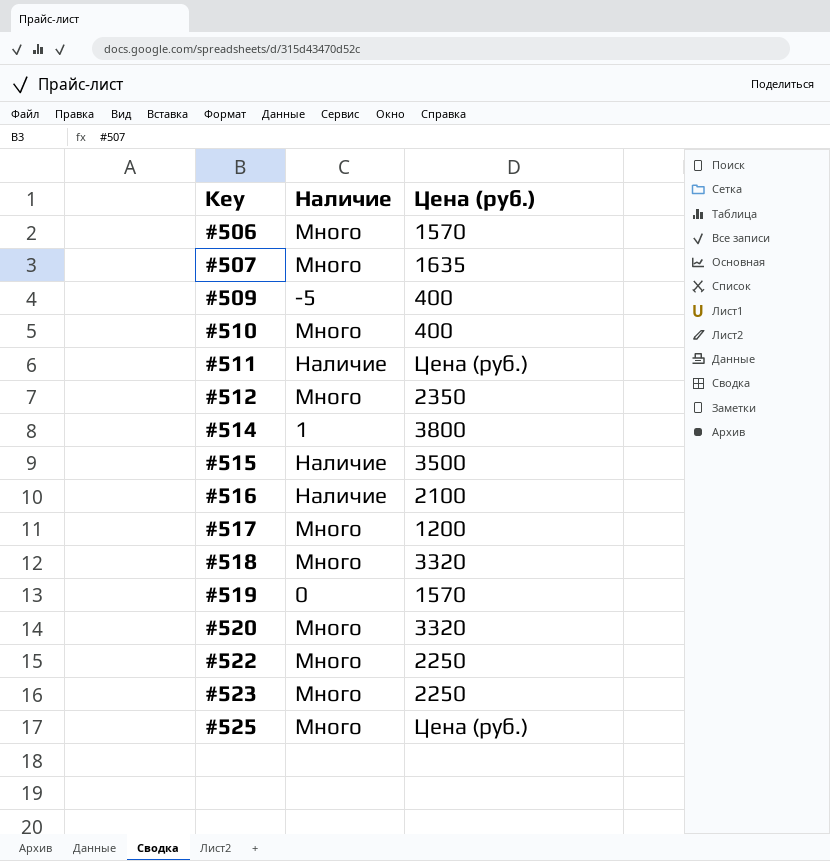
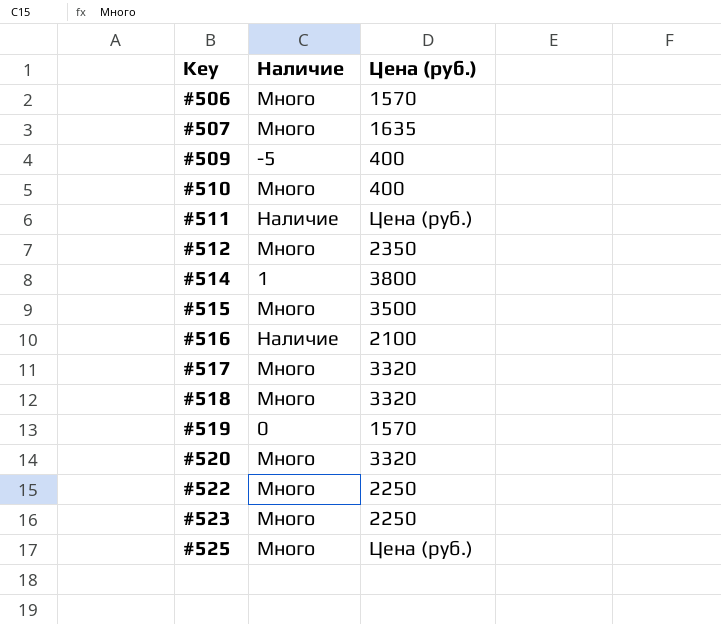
#515 | Наличие: Наличие -> Много
#517 | Цена (руб.): 1200 -> 3320

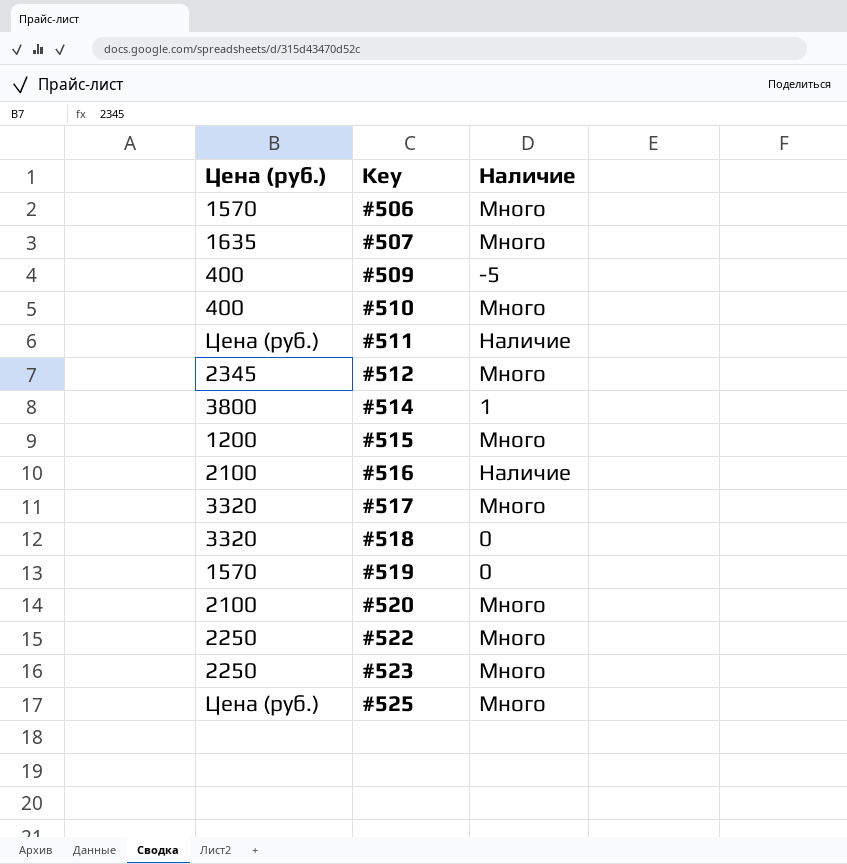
column Цена (руб.) | position: 3 -> 1
#512 | Цена (руб.): 2350 -> 2345
#515 | Цена (руб.): 3500 -> 1200
#518 | Наличие: Много -> 0
#520 | Цена (руб.): 3320 -> 2100

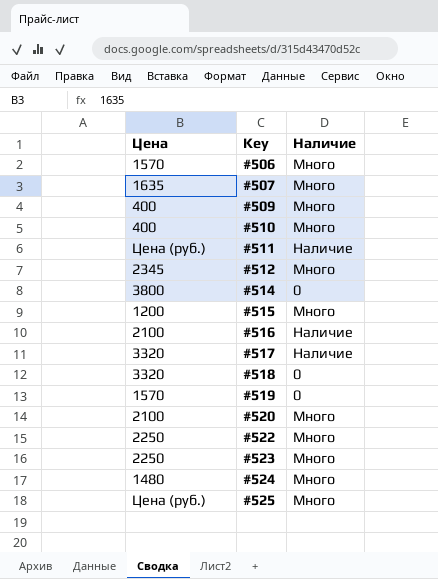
column name: Цена (руб.) -> Цена
#509 | Наличие: -5 -> Много
#514 | Наличие: 1 -> 0
#517 | Наличие: Много -> Наличие
row #524: none -> 1480 | Много

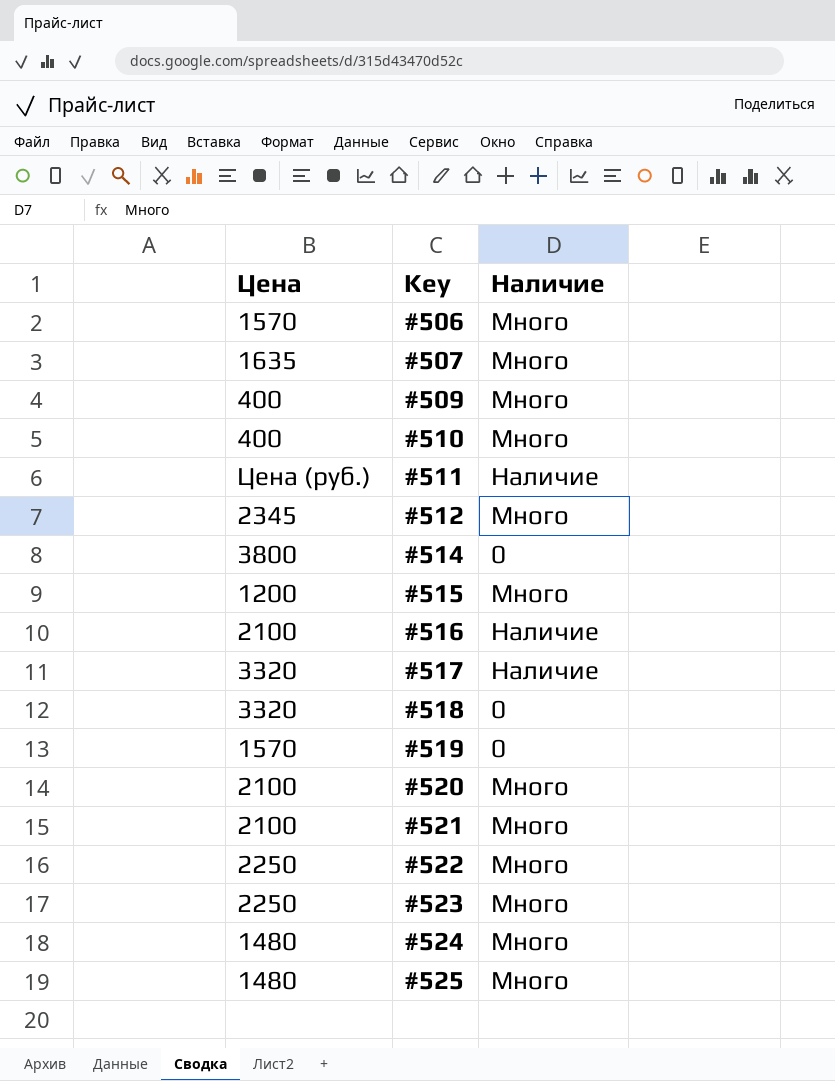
row #521: none -> 2100 | Много
#525 | Цена: Цена (руб.) -> 1480

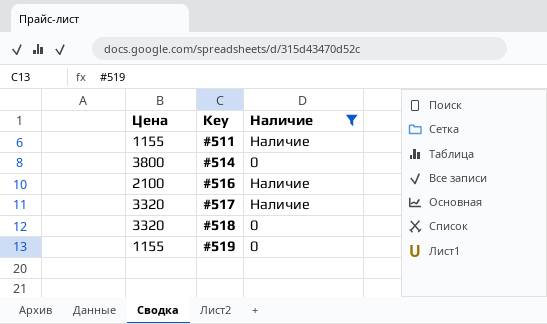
filter: none -> Наличие != Много
#511 | Цена: Цена (руб.) -> 1155
#519 | Цена: 1570 -> 1155

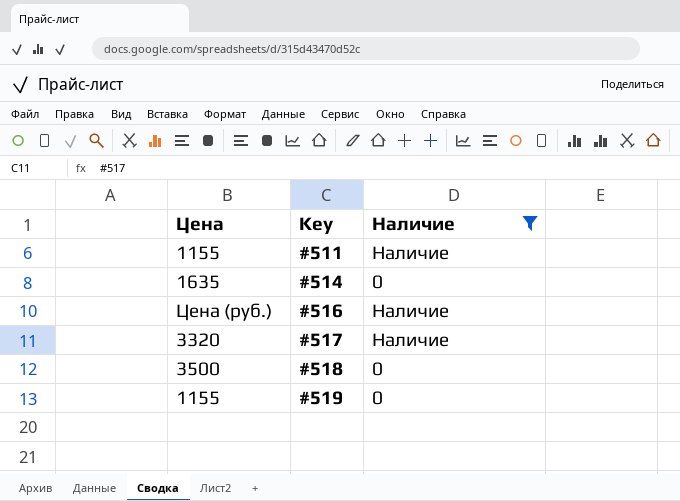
#514 | Цена: 3800 -> 1635
#516 | Цена: 2100 -> Цена (руб.)
#518 | Цена: 3320 -> 3500

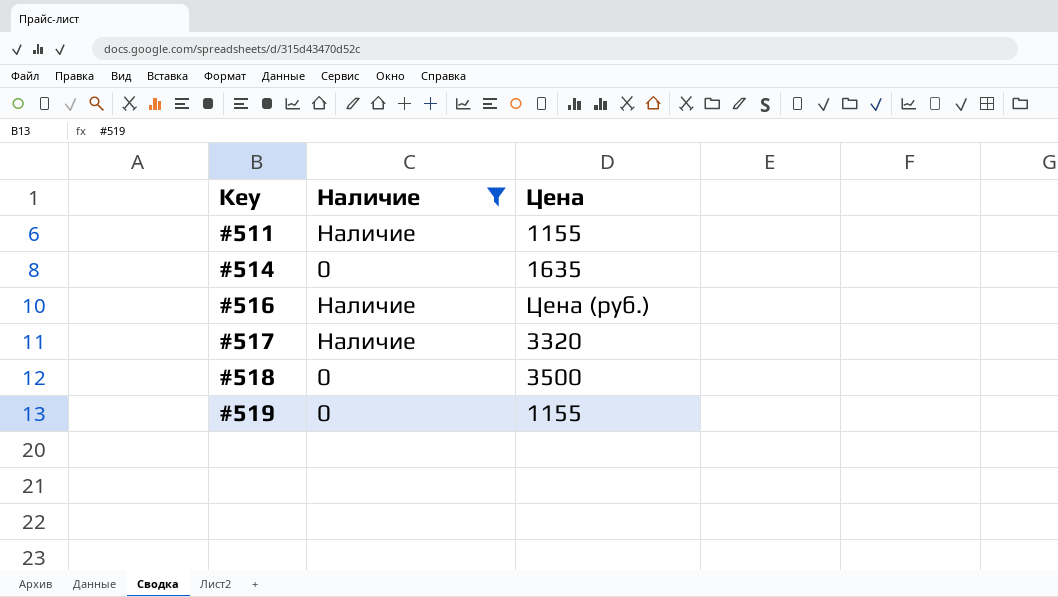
column Цена | position: 1 -> 3

